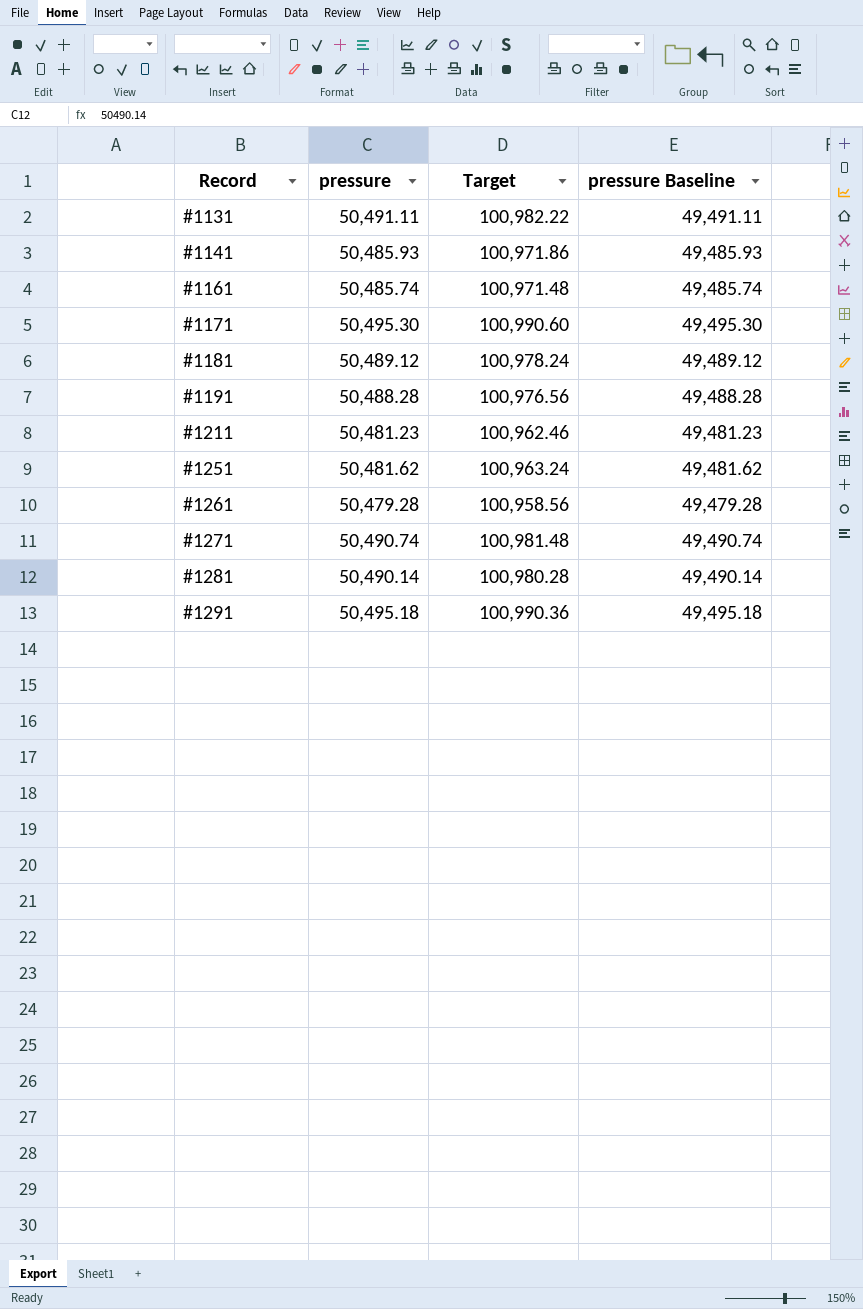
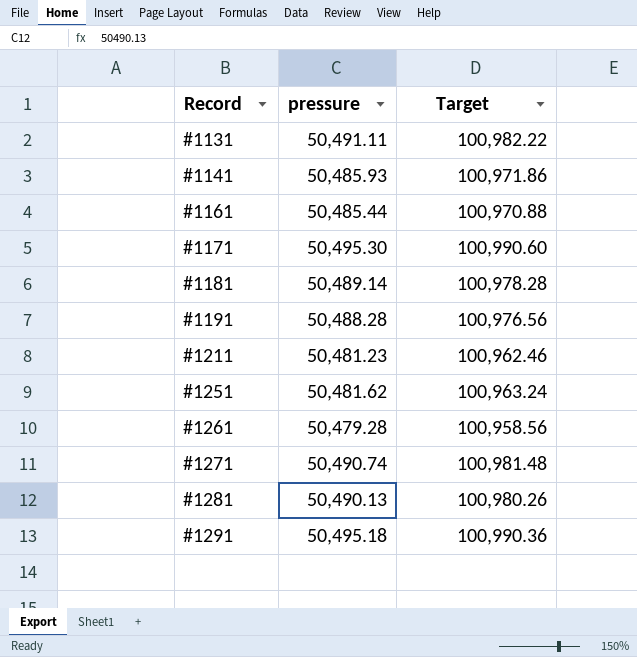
column pressure Baseline | formula: [pressure] - 1000 -> none
#1161 | pressure: 50,485.74 -> 50,485.44
#1161 | Target: 100,971.48 -> 100,970.88
#1181 | pressure: 50,489.12 -> 50,489.14
#1181 | Target: 100,978.24 -> 100,978.28
#1281 | pressure: 50,490.14 -> 50,490.13
#1281 | Target: 100,980.28 -> 100,980.26

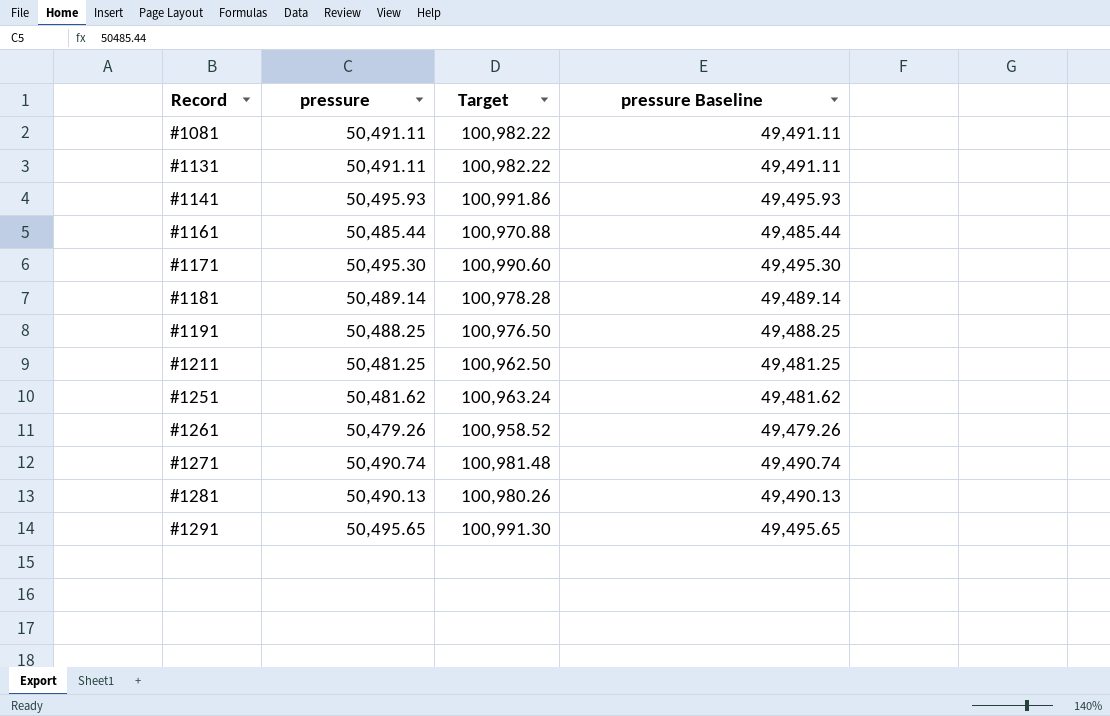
column pressure Baseline | formula: none -> [pressure] - 1000
row #1081: none -> 50,491.11 | 100,982.22 | 49,491.11
#1141 | pressure: 50,485.93 -> 50,495.93
#1141 | Target: 100,971.86 -> 100,991.86
#1191 | pressure: 50,488.28 -> 50,488.25
#1191 | Target: 100,976.56 -> 100,976.50
#1211 | pressure: 50,481.23 -> 50,481.25
#1211 | Target: 100,962.46 -> 100,962.50
#1261 | pressure: 50,479.28 -> 50,479.26
#1261 | Target: 100,958.56 -> 100,958.52
#1291 | pressure: 50,495.18 -> 50,495.65
#1291 | Target: 100,990.36 -> 100,991.30

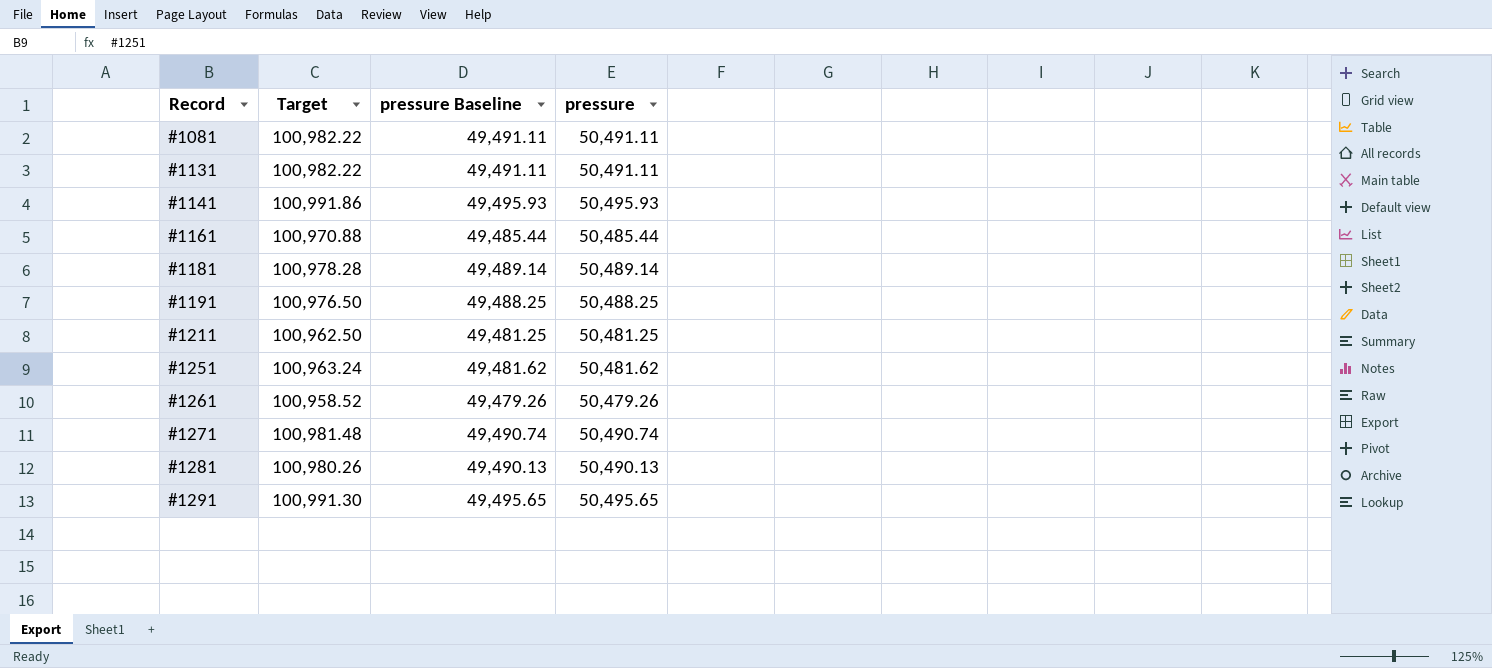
column pressure | position: 2 -> 4
row #1171: 50,495.30 | 100,990.60 | 49,495.30 -> none

